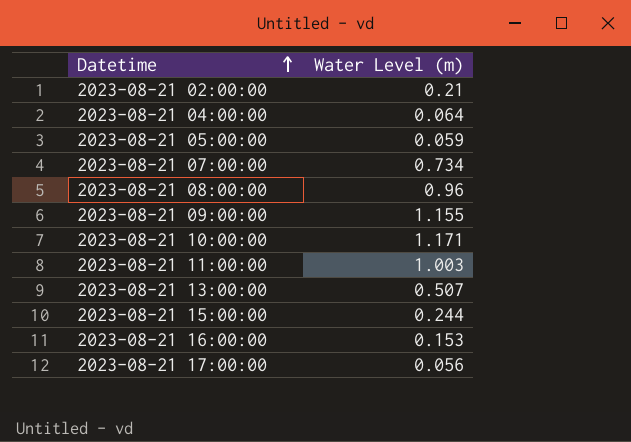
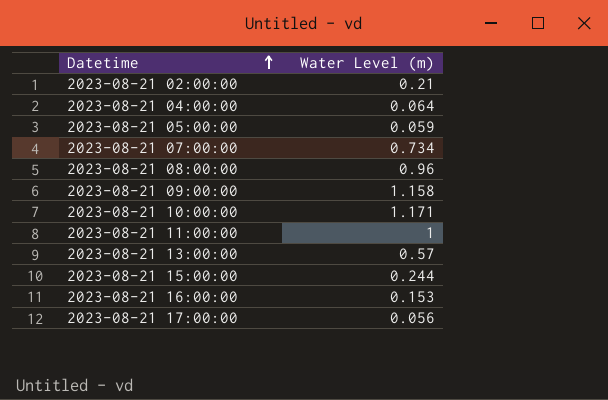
2023-08-21 09:00:00 | Water Level (m): 1.155 -> 1.158
2023-08-21 11:00:00 | Water Level (m): 1.003 -> 1
2023-08-21 13:00:00 | Water Level (m): 0.507 -> 0.57

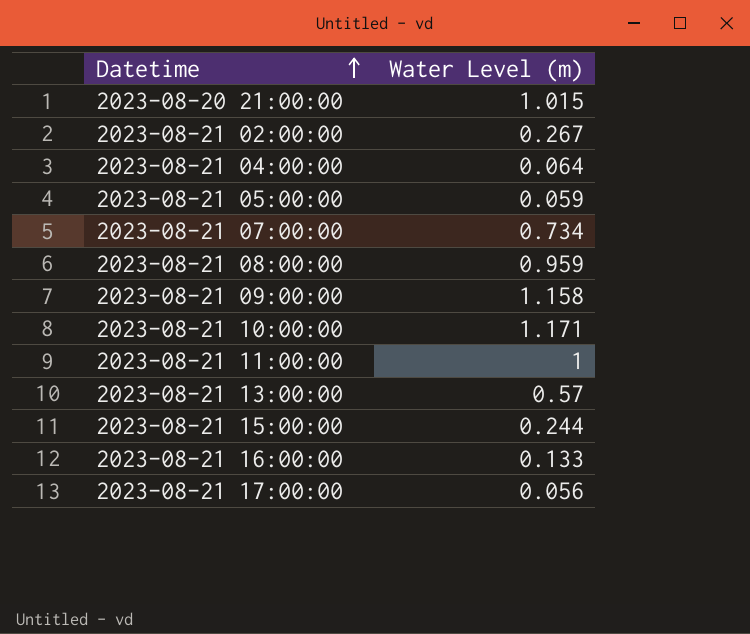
row 2023-08-20 21:00:00: none -> 1.015
2023-08-21 02:00:00 | Water Level (m): 0.21 -> 0.267
2023-08-21 08:00:00 | Water Level (m): 0.96 -> 0.959
2023-08-21 16:00:00 | Water Level (m): 0.153 -> 0.133

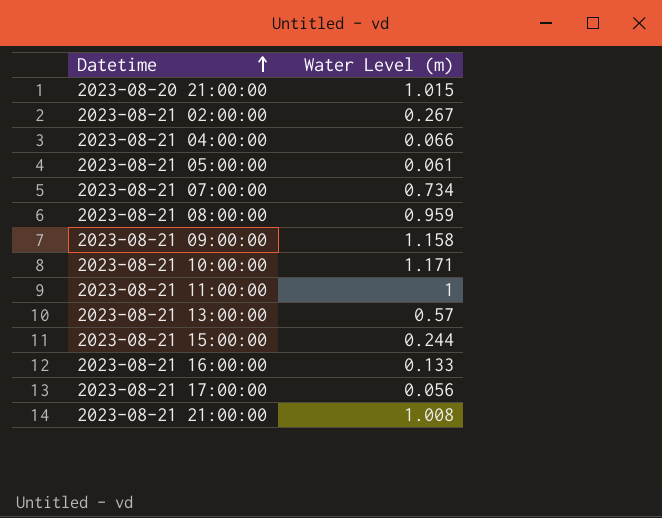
2023-08-21 04:00:00 | Water Level (m): 0.064 -> 0.066
2023-08-21 05:00:00 | Water Level (m): 0.059 -> 0.061
row 2023-08-21 21:00:00: none -> 1.008

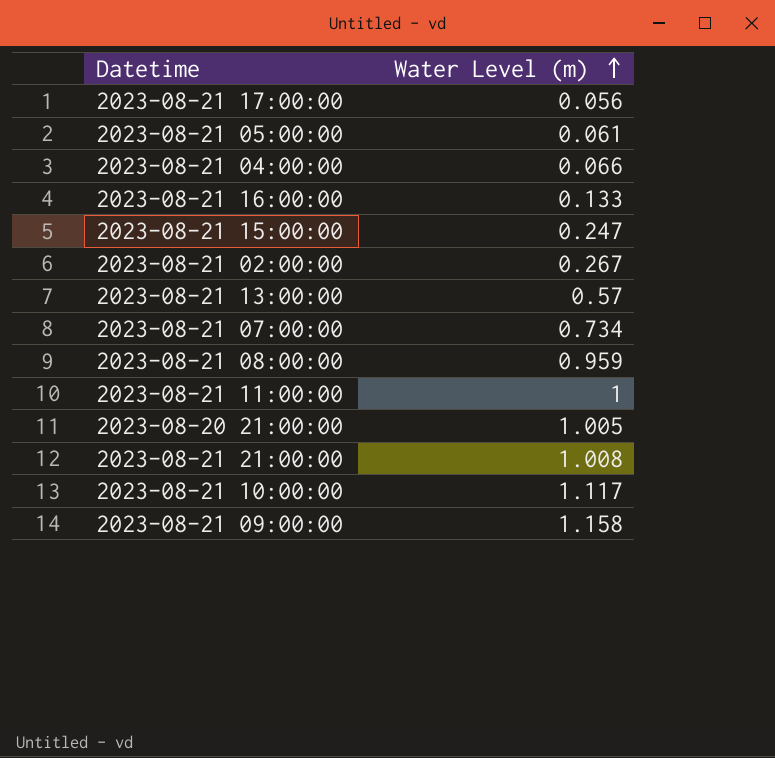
row order: Datetime ascending -> Water Level (m) ascending
2023-08-21 15:00:00 | Water Level (m): 0.244 -> 0.247
2023-08-20 21:00:00 | Water Level (m): 1.015 -> 1.005
2023-08-21 10:00:00 | Water Level (m): 1.171 -> 1.117

